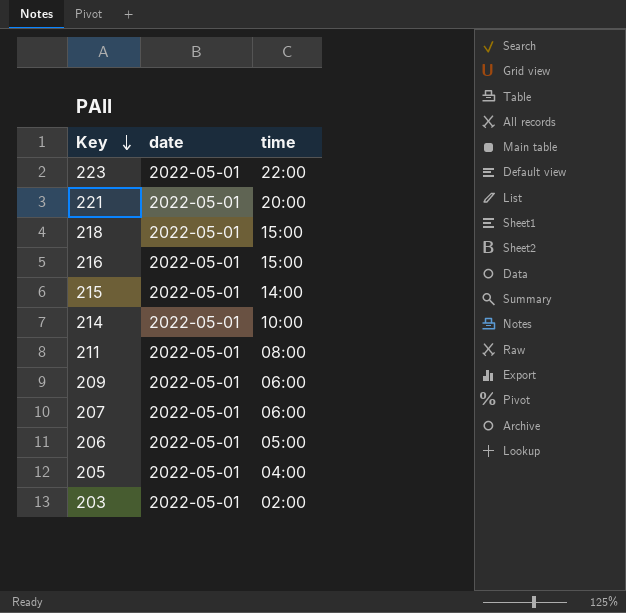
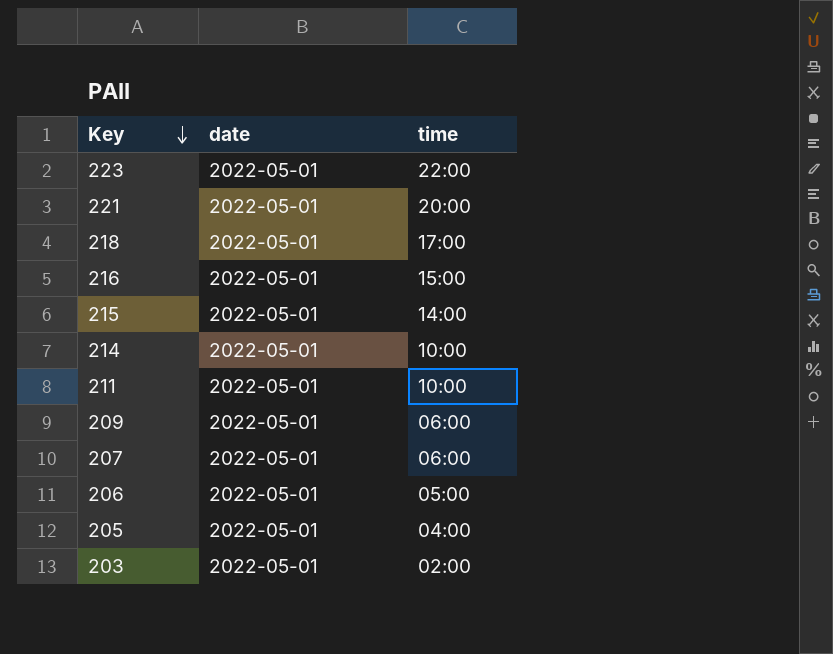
218 | time: 15:00 -> 17:00
211 | time: 08:00 -> 10:00

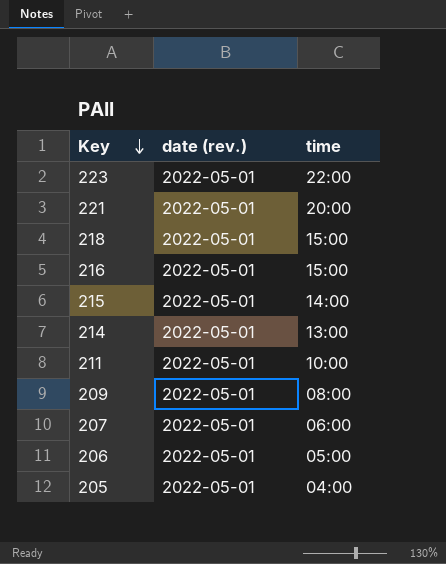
column name: date -> date (rev.)
row 203: 2022-05-01 | 02:00 -> none
218 | time: 17:00 -> 15:00
214 | time: 10:00 -> 13:00
209 | time: 06:00 -> 08:00

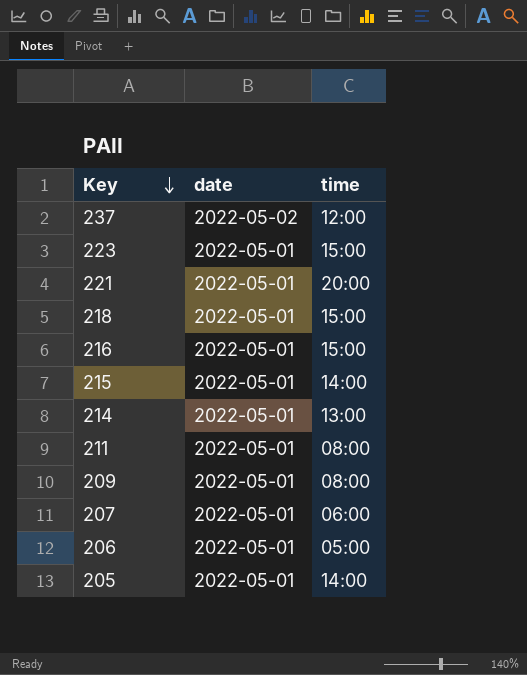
column name: date (rev.) -> date
row 237: none -> 2022-05-02 | 12:00
223 | time: 22:00 -> 15:00
211 | time: 10:00 -> 08:00
205 | time: 04:00 -> 14:00

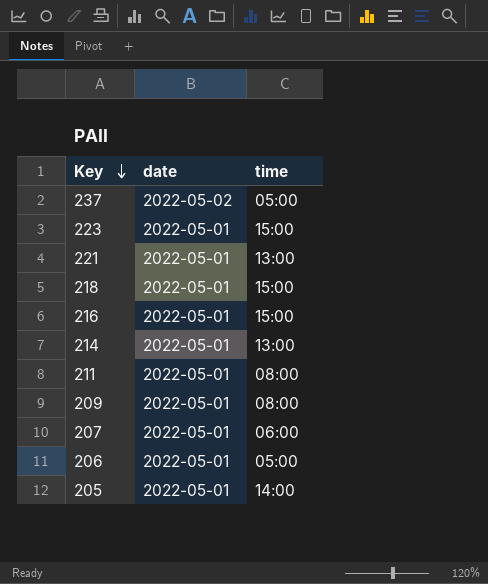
row 215: 2022-05-01 | 14:00 -> none
237 | time: 12:00 -> 05:00
221 | time: 20:00 -> 13:00

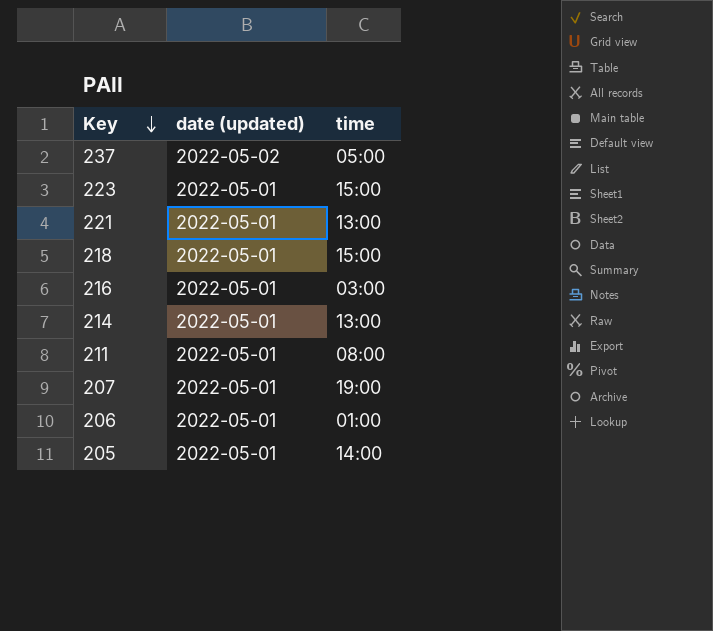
column name: date -> date (updated)
row 209: 2022-05-01 | 08:00 -> none
216 | time: 15:00 -> 03:00
207 | time: 06:00 -> 19:00
206 | time: 05:00 -> 01:00

